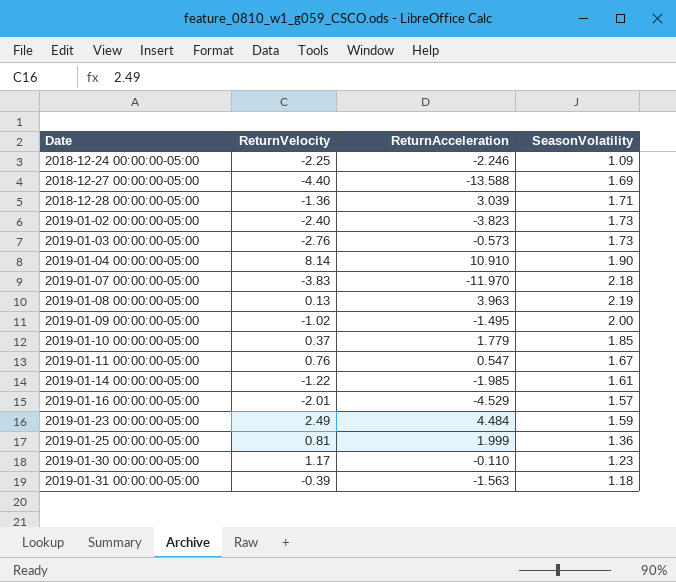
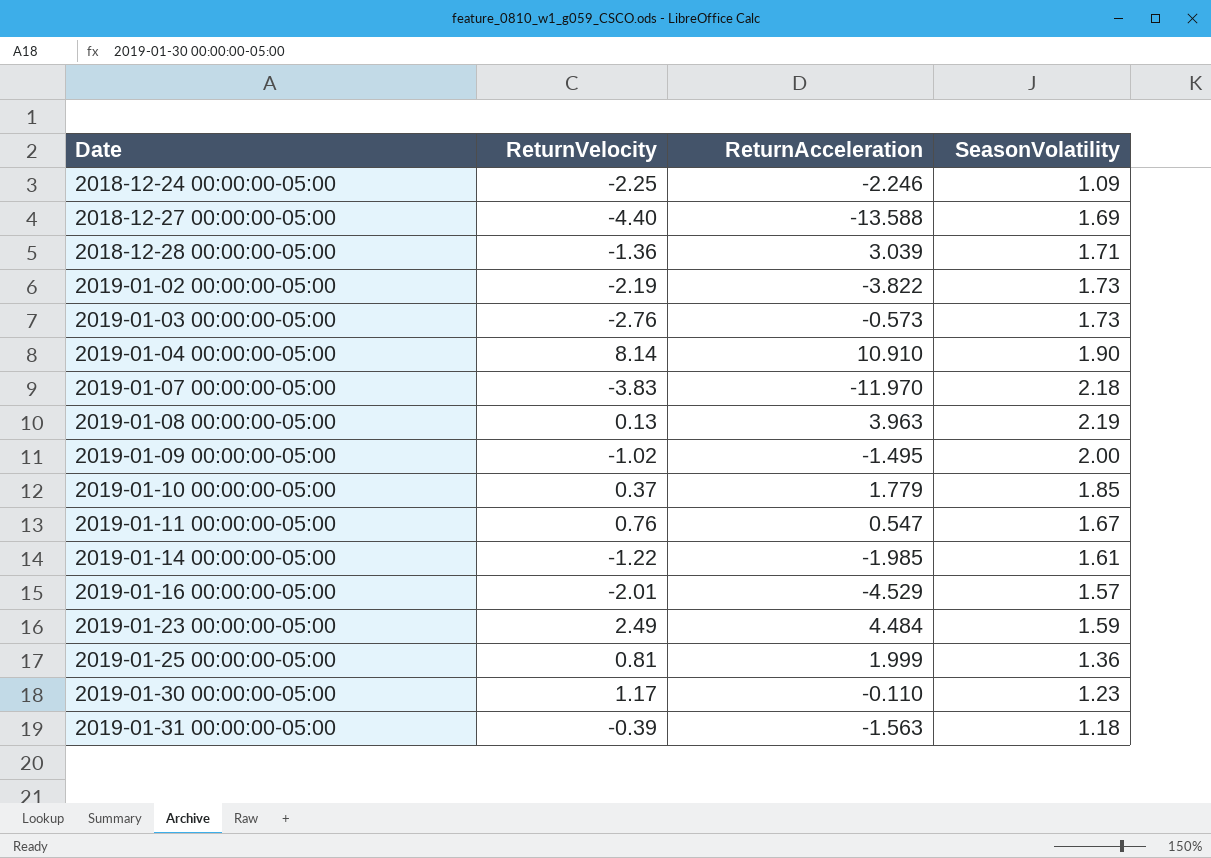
2019-01-02 00:00:00-05:00 | ReturnVelocity: -2.40 -> -2.19
2019-01-02 00:00:00-05:00 | ReturnAcceleration: -3.823 -> -3.822

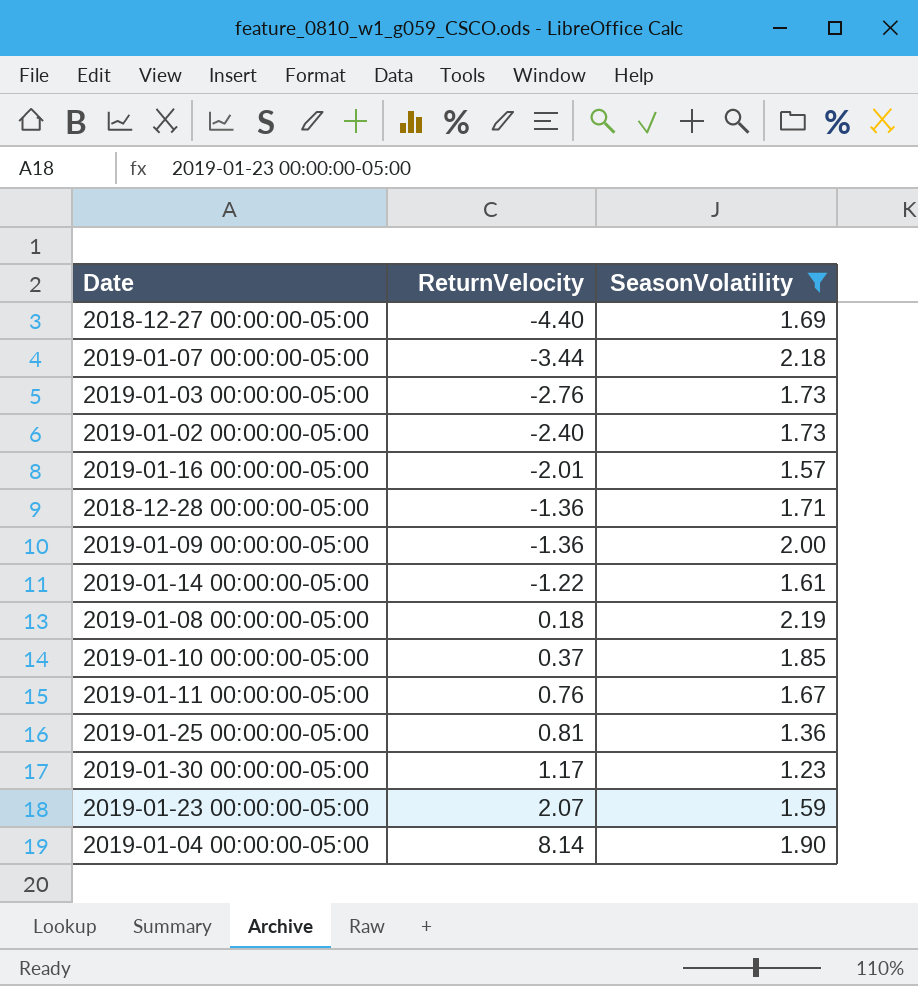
filter: none -> SeasonVolatility >= 1.23
row order: Date ascending -> ReturnVelocity ascending
column ReturnAcceleration | position: 3 -> none
2019-01-07 00:00:00-05:00 | ReturnVelocity: -3.83 -> -3.44
2019-01-02 00:00:00-05:00 | ReturnVelocity: -2.19 -> -2.40
2019-01-09 00:00:00-05:00 | ReturnVelocity: -1.02 -> -1.36
2019-01-08 00:00:00-05:00 | ReturnVelocity: 0.13 -> 0.18
2019-01-23 00:00:00-05:00 | ReturnVelocity: 2.49 -> 2.07

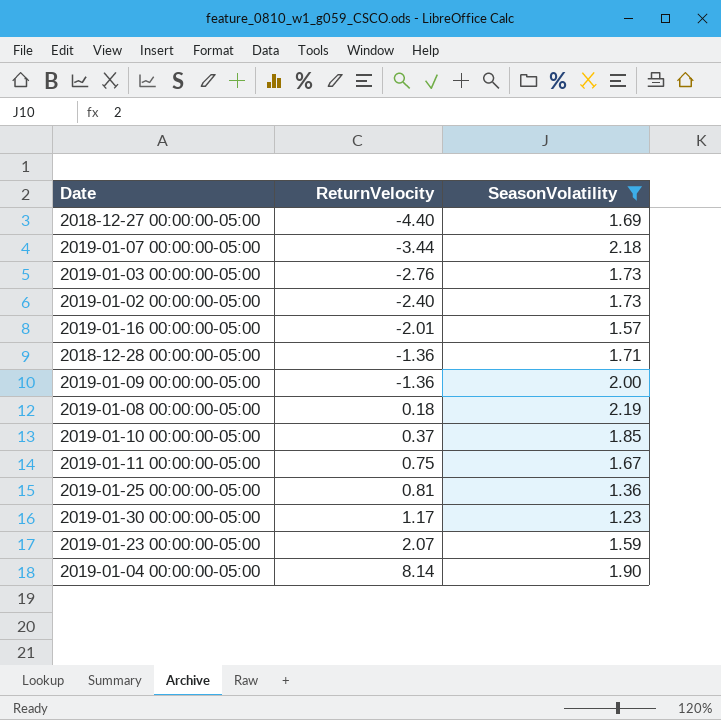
row 2019-01-14 00:00:00-05:00: -1.22 | 1.61 -> none
2019-01-11 00:00:00-05:00 | ReturnVelocity: 0.76 -> 0.75

